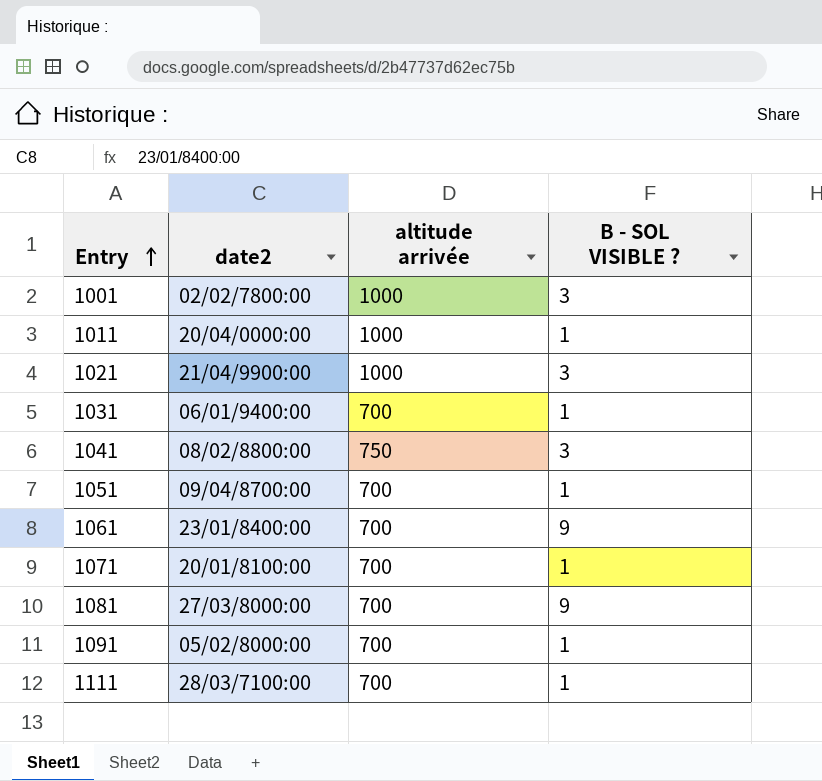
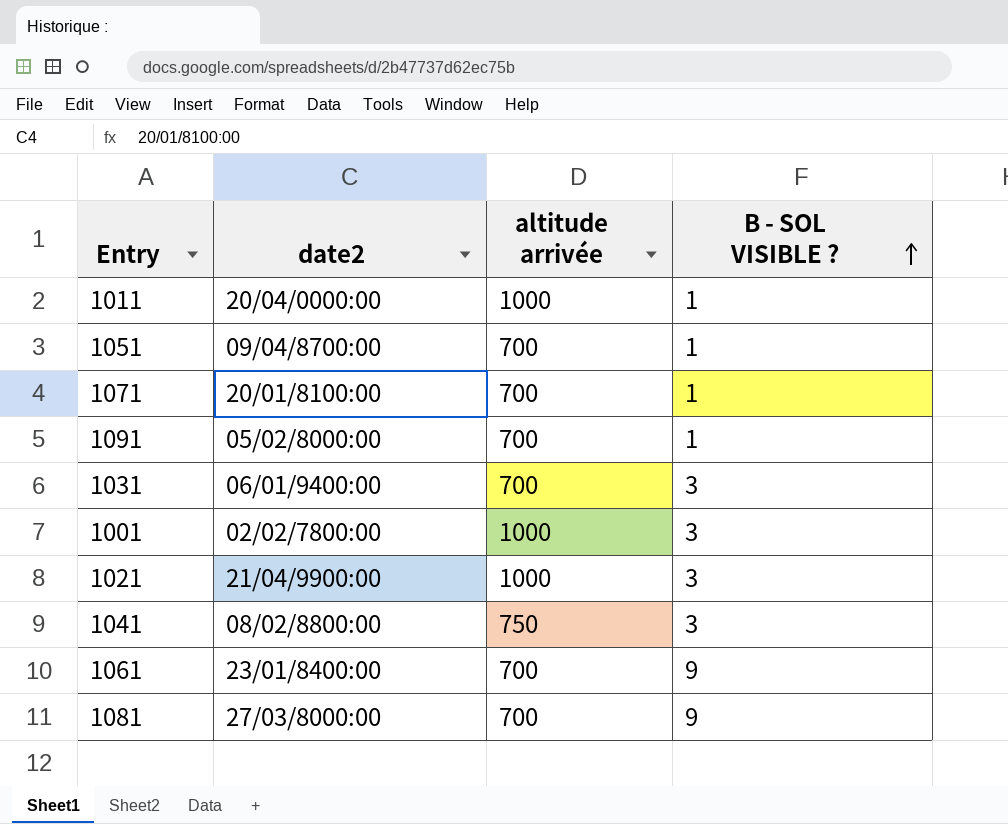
row order: Entry ascending -> B - SOL VISIBLE ? ascending
row 1111: 28/03/7100:00 | 700 | 1 -> none
1031 | B - SOL VISIBLE ?: 1 -> 3

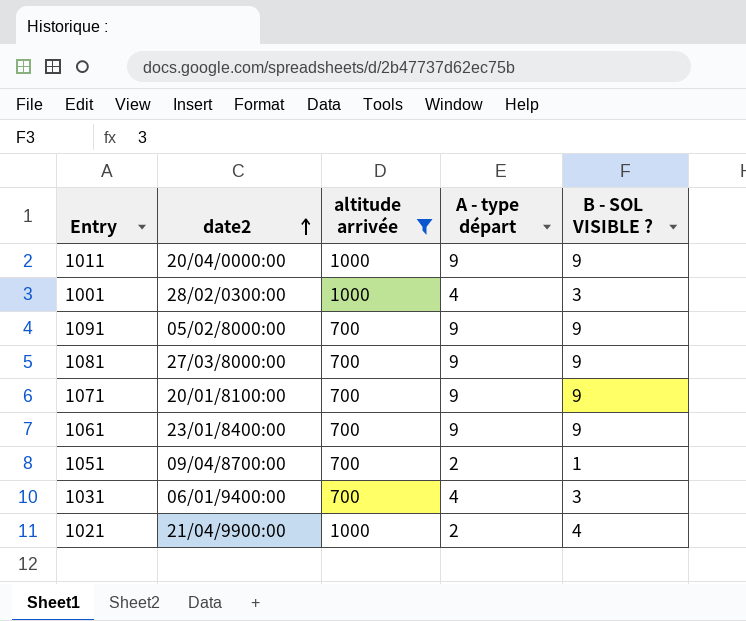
filter: none -> altitude arrivée != 750
row order: B - SOL VISIBLE ? ascending -> date2 ascending
column A - type départ | position: none -> 4
1011 | B - SOL VISIBLE ?: 1 -> 9
1001 | date2: 02/02/7800:00 -> 28/02/0300:00
1091 | B - SOL VISIBLE ?: 1 -> 9
1071 | B - SOL VISIBLE ?: 1 -> 9
1021 | B - SOL VISIBLE ?: 3 -> 4

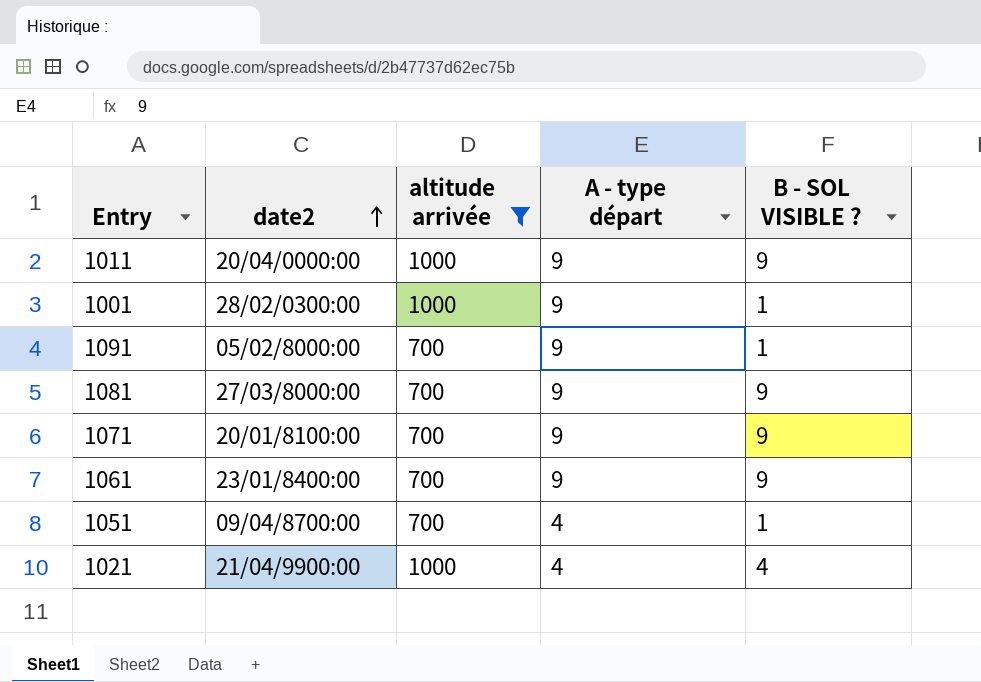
row 1031: 06/01/9400:00 | 700 | 4 | 3 -> none
1001 | A - type départ: 4 -> 9
1001 | B - SOL VISIBLE ?: 3 -> 1
1091 | B - SOL VISIBLE ?: 9 -> 1
1051 | A - type départ: 2 -> 4
1021 | A - type départ: 2 -> 4

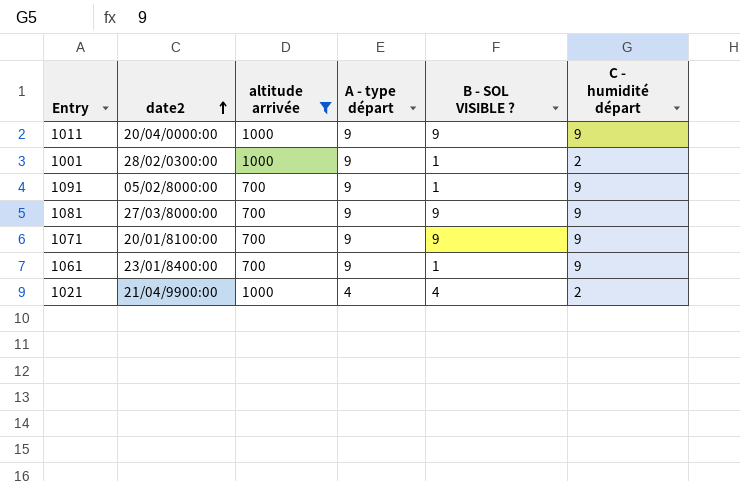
column C - humidité départ | position: none -> 6
row 1051: 09/04/8700:00 | 700 | 4 | 1 -> none
1061 | B - SOL VISIBLE ?: 9 -> 1

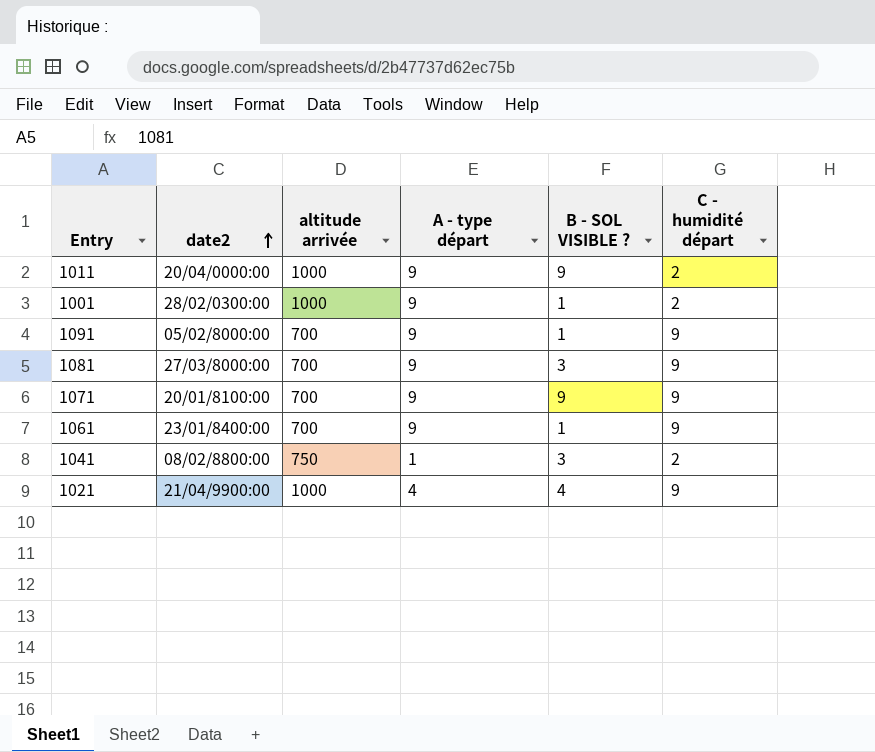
filter: altitude arrivée != 750 -> none
1011 | C - humidité départ: 9 -> 2
1081 | B - SOL VISIBLE ?: 9 -> 3
1021 | C - humidité départ: 2 -> 9

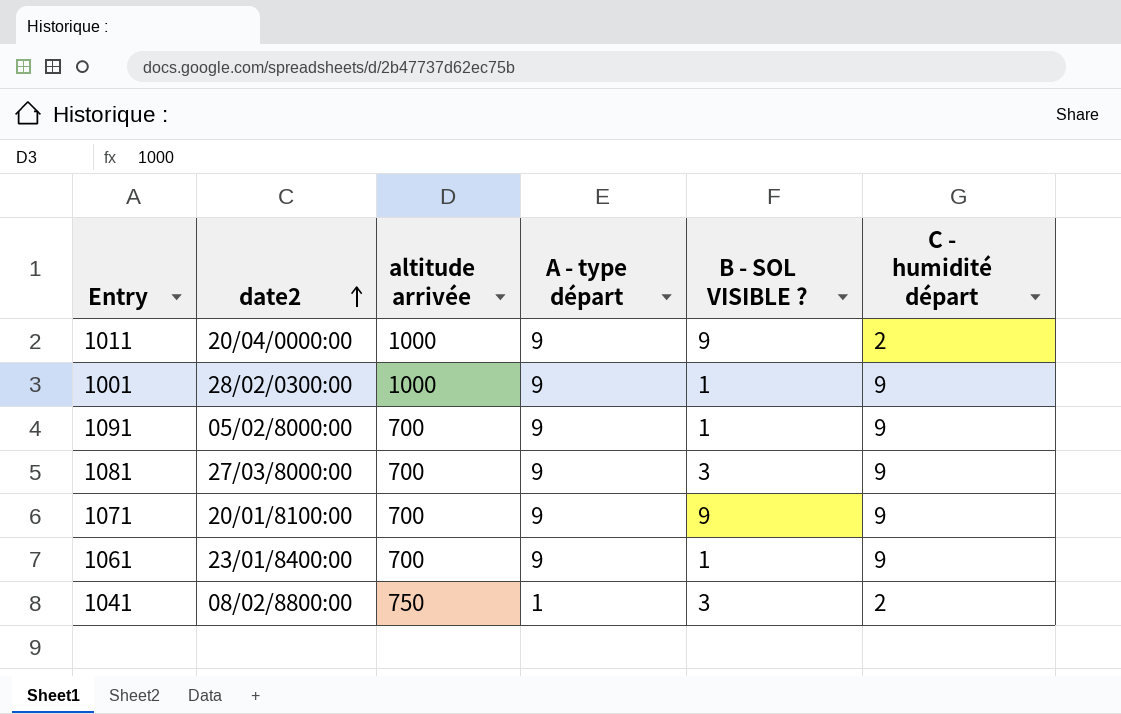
row 1021: 21/04/9900:00 | 1000 | 4 | 4 | 9 -> none
1001 | C - humidité départ: 2 -> 9

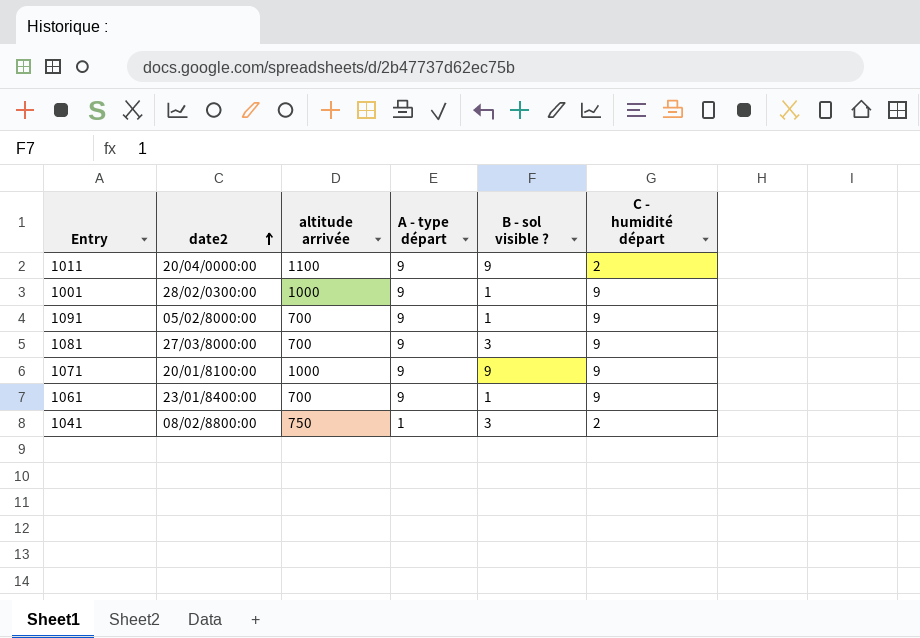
column name: B - SOL VISIBLE ? -> B - sol visible ?
1011 | altitude arrivée: 1000 -> 1100
1071 | altitude arrivée: 700 -> 1000

